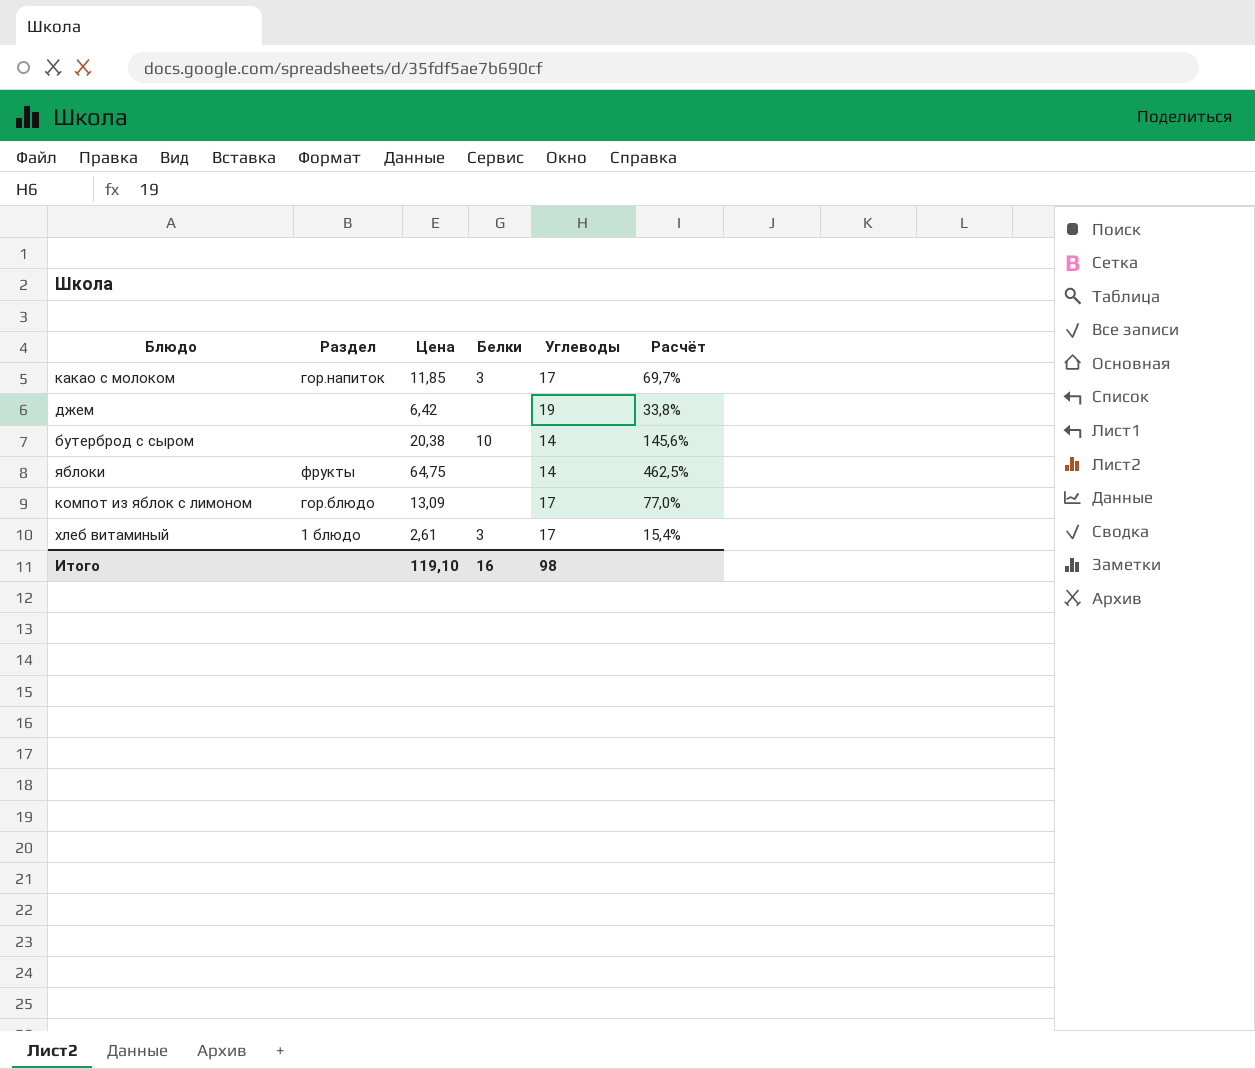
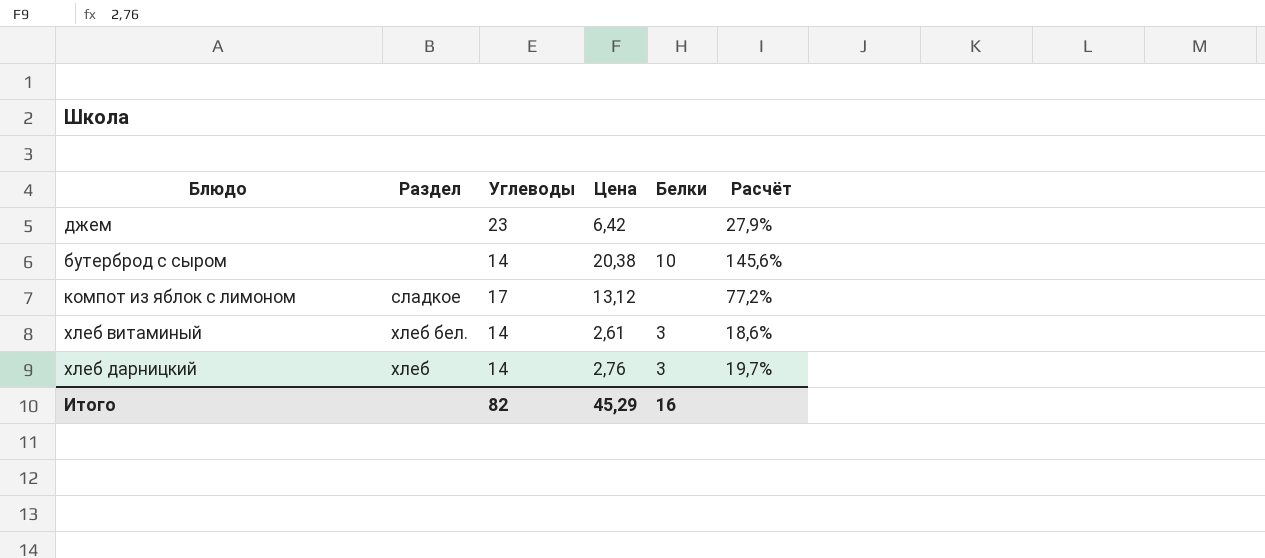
column Углеводы | position: 5 -> 3
row какао с молоком: гор.напиток | 11,85 | 3 | 17 | 69,7% -> none
row яблоки: фрукты | 64,75 | none | 14 | 462,5% -> none
джем | Углеводы: 19 -> 23
джем | Расчёт: 33,8% -> 27,9%
компот из яблок c лимоном | Раздел: гор.блюдо -> сладкое
компот из яблок c лимоном | Цена: 13,09 -> 13,12
компот из яблок c лимоном | Расчёт: 77,0% -> 77,2%
хлеб витаминый | Раздел: 1 блюдо -> хлеб бел.
хлеб витаминый | Углеводы: 17 -> 14
хлеб витаминый | Расчёт: 15,4% -> 18,6%
row хлеб дарницкий: none -> хлеб | 14 | 2,76 | 3 | 19,7%
Итого | Углеводы: 98 -> 82
Итого | Цена: 119,10 -> 45,29

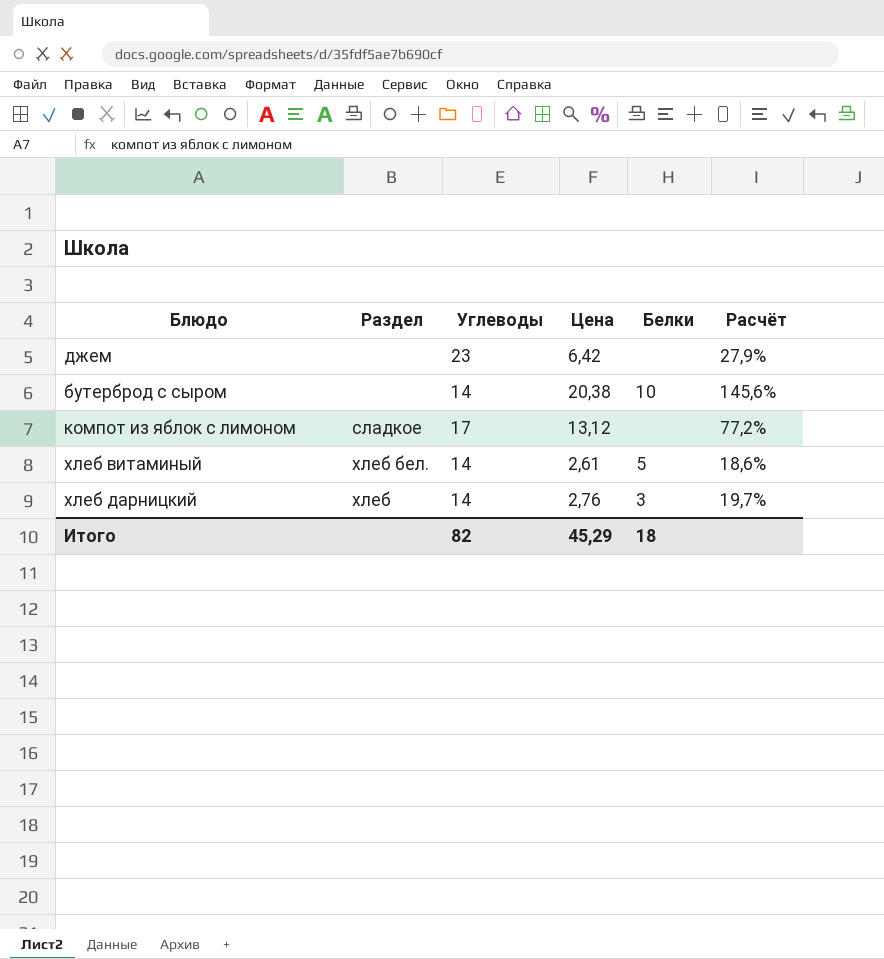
хлеб витаминый | Белки: 3 -> 5
Итого | Белки: 16 -> 18

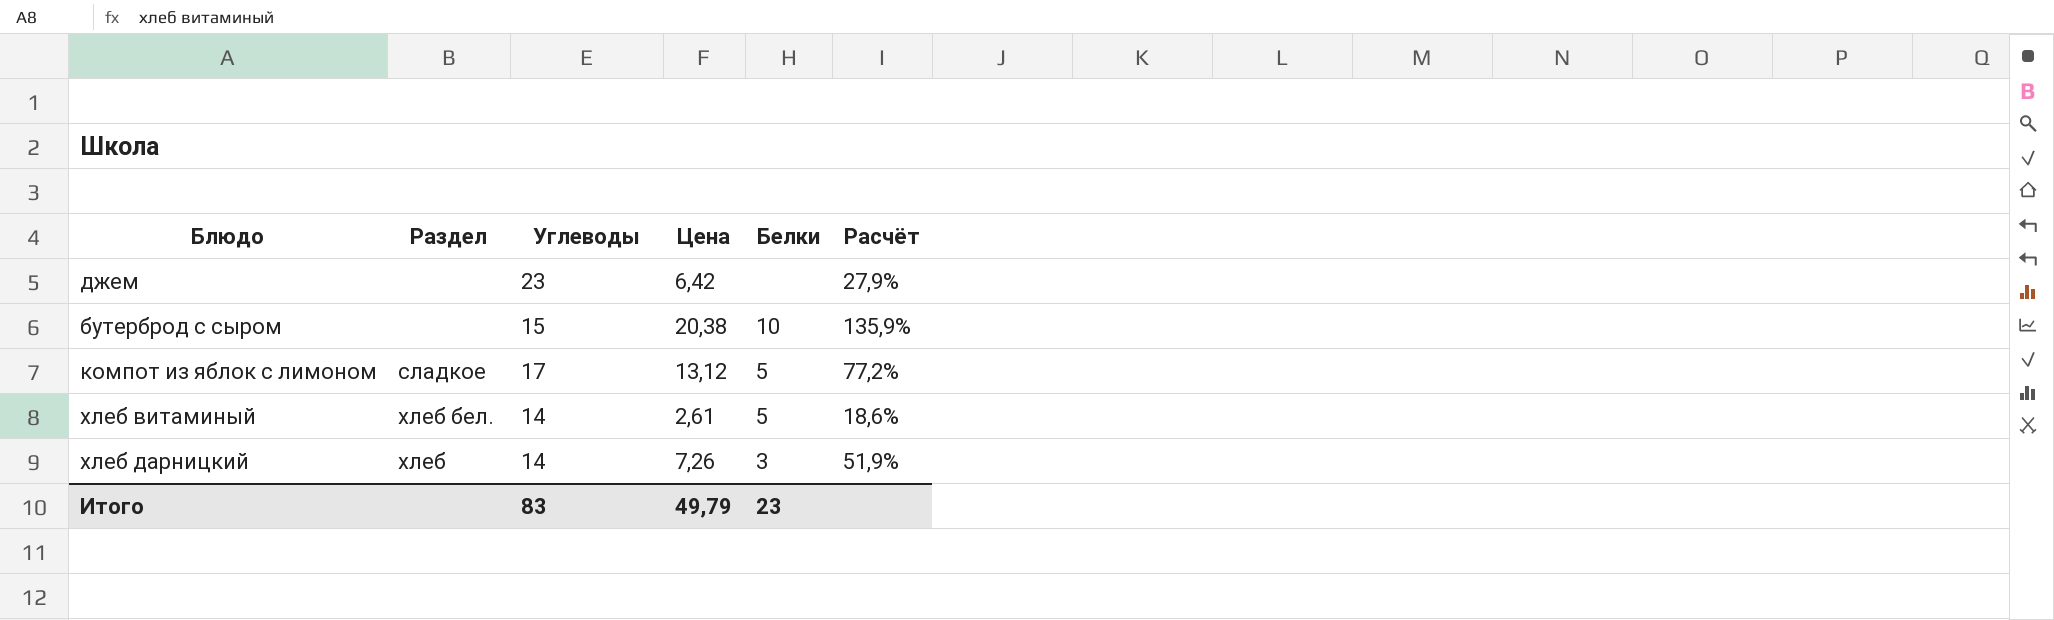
бутерброд с сыром | Углеводы: 14 -> 15
бутерброд с сыром | Расчёт: 145,6% -> 135,9%
компот из яблок c лимоном | Белки: none -> 5
хлеб дарницкий | Цена: 2,76 -> 7,26
хлеб дарницкий | Расчёт: 19,7% -> 51,9%
Итого | Углеводы: 82 -> 83
Итого | Цена: 45,29 -> 49,79
Итого | Белки: 18 -> 23

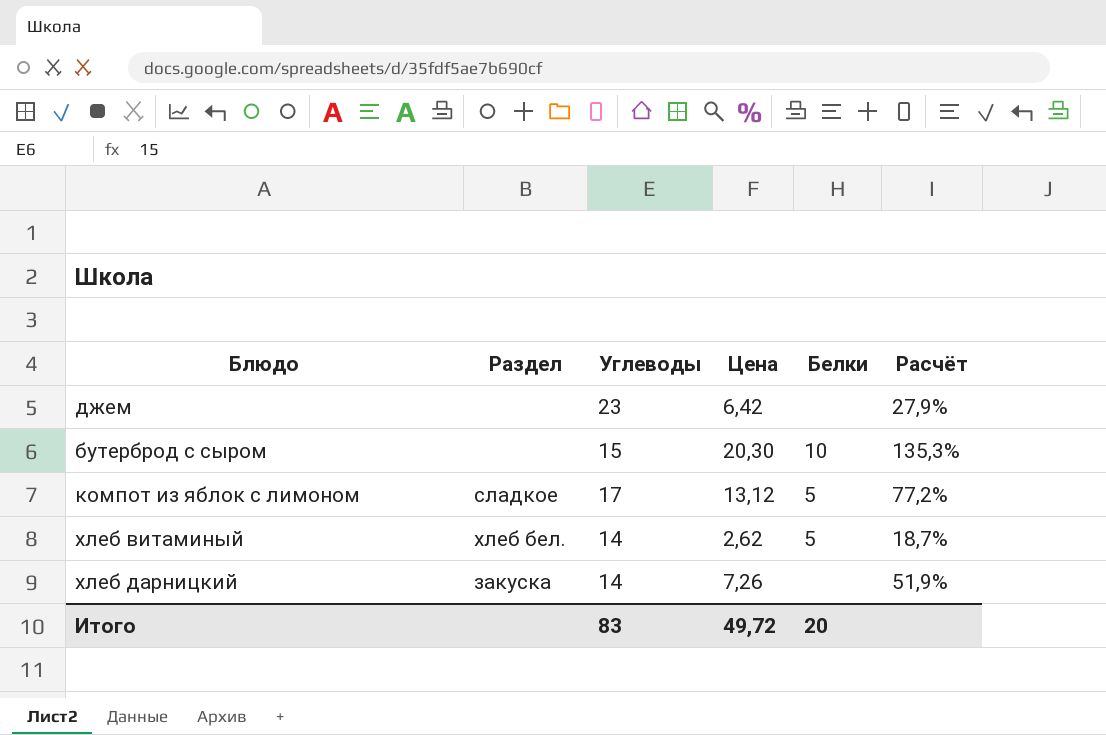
бутерброд с сыром | Цена: 20,38 -> 20,30
бутерброд с сыром | Расчёт: 135,9% -> 135,3%
хлеб витаминый | Цена: 2,61 -> 2,62
хлеб витаминый | Расчёт: 18,6% -> 18,7%
хлеб дарницкий | Раздел: хлеб -> закуска
хлеб дарницкий | Белки: 3 -> none
Итого | Цена: 49,79 -> 49,72
Итого | Белки: 23 -> 20

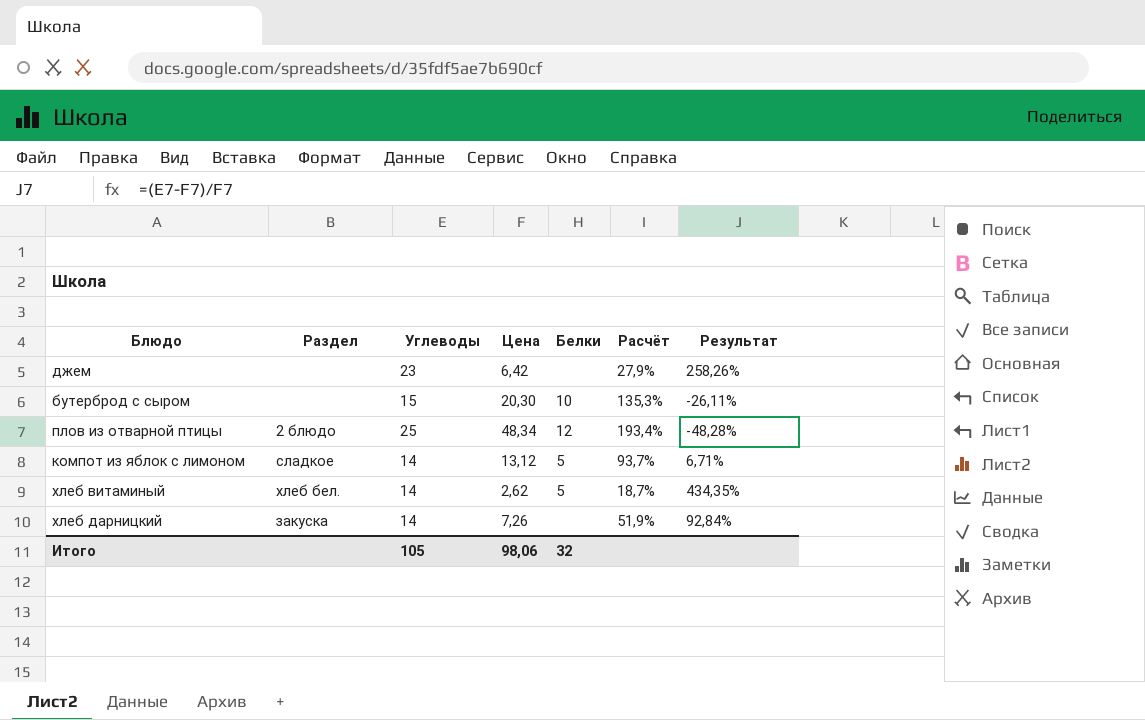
column Результат | formula: none -> ([Углеводы] - [Цена]) / [Цена]
row плов из отварной птицы: none -> 2 блюдо | 25 | 48,34 | 12 | 193,4% | -48,28%
компот из яблок c лимоном | Углеводы: 17 -> 14
компот из яблок c лимоном | Расчёт: 77,2% -> 93,7%
Итого | Углеводы: 83 -> 105
Итого | Цена: 49,72 -> 98,06
Итого | Белки: 20 -> 32

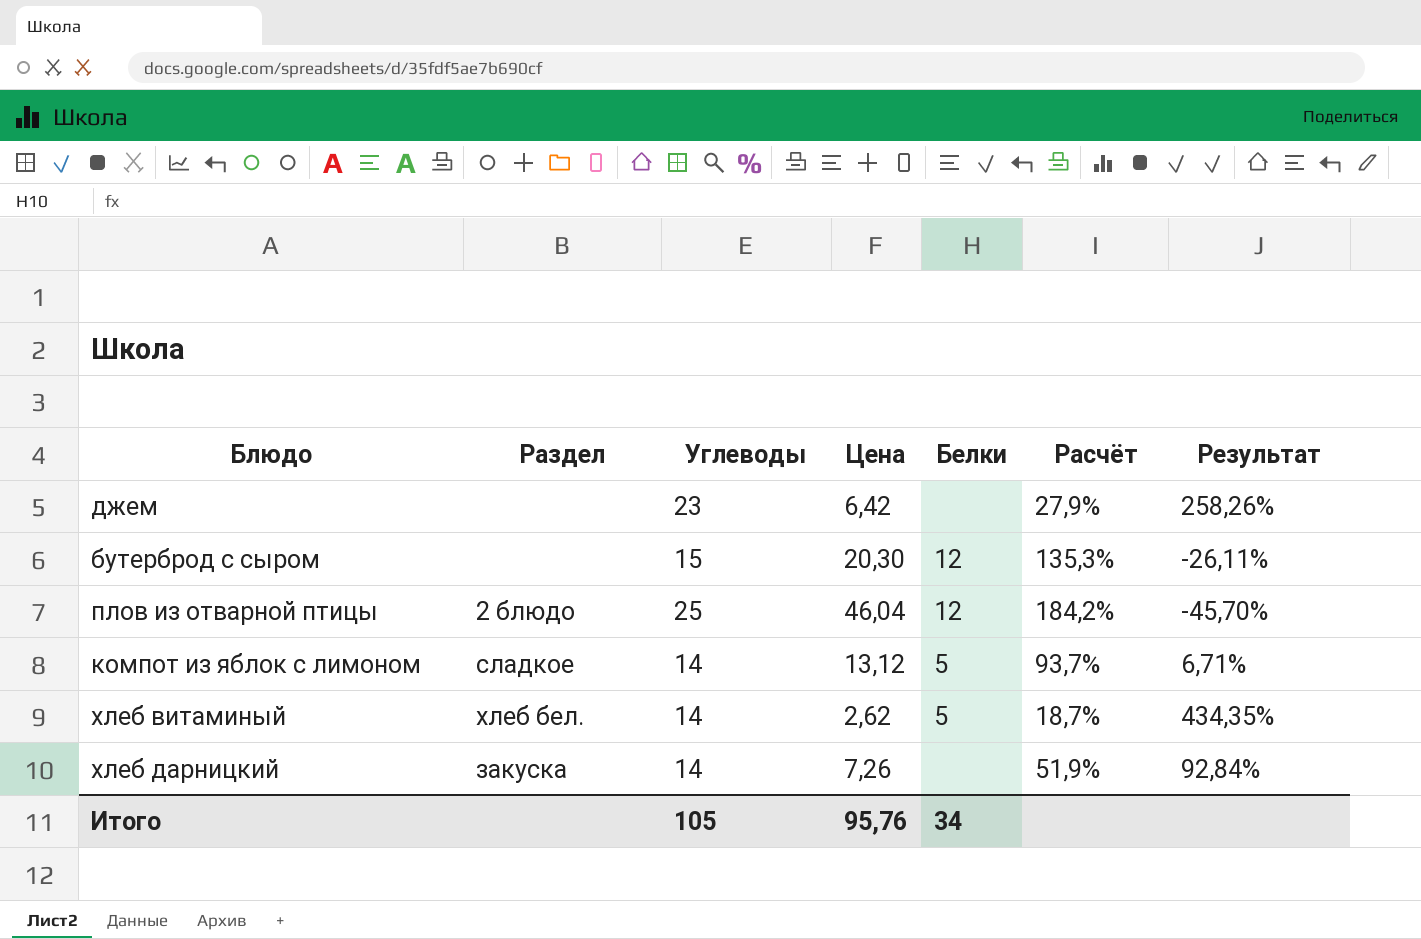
бутерброд с сыром | Белки: 10 -> 12
плов из отварной птицы | Цена: 48,34 -> 46,04
плов из отварной птицы | Расчёт: 193,4% -> 184,2%
плов из отварной птицы | Результат: -48,28% -> -45,70%
Итого | Цена: 98,06 -> 95,76
Итого | Белки: 32 -> 34

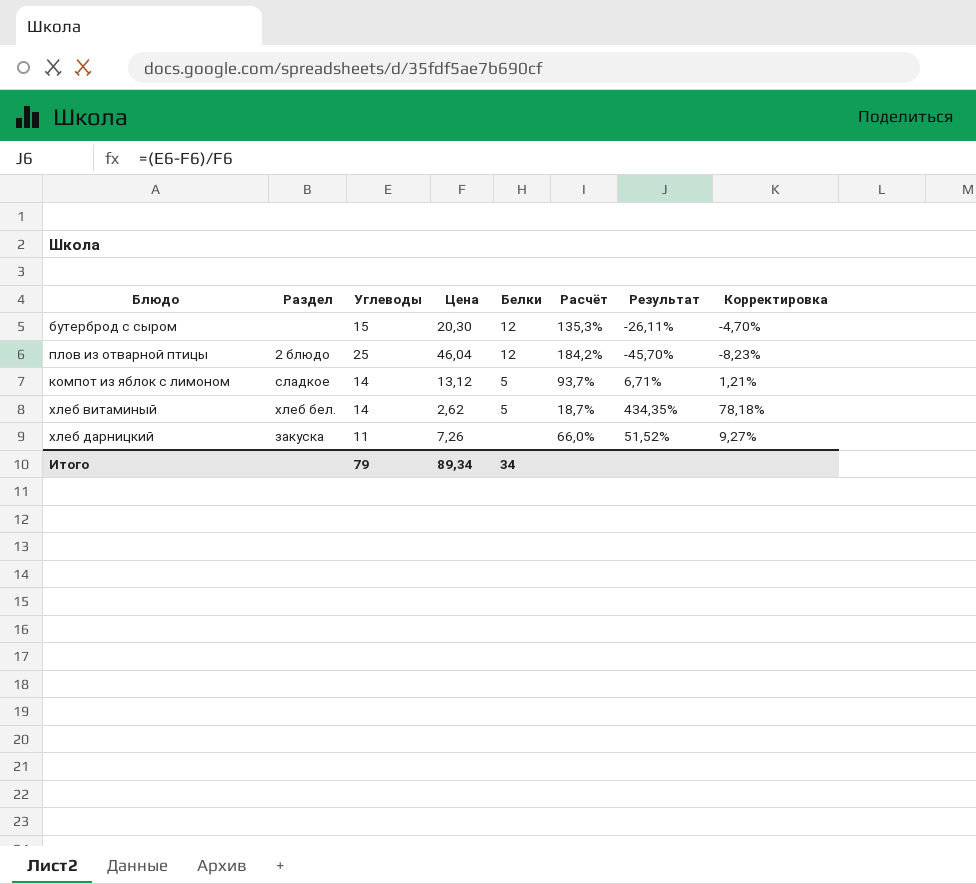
column Корректировка | formula: none -> [Результат] * 0,18
row джем: none | 23 | 6,42 | none | 27,9% | 258,26% -> none
хлеб дарницкий | Углеводы: 14 -> 11
хлеб дарницкий | Расчёт: 51,9% -> 66,0%
хлеб дарницкий | Результат: 92,84% -> 51,52%
Итого | Углеводы: 105 -> 79
Итого | Цена: 95,76 -> 89,34

